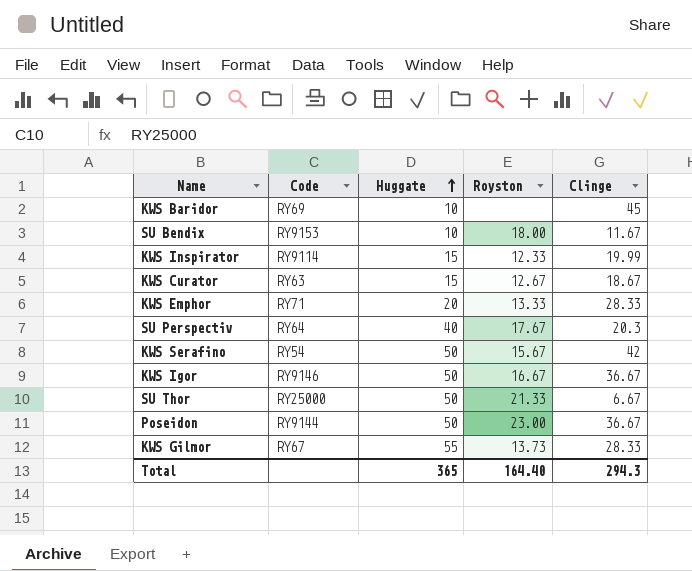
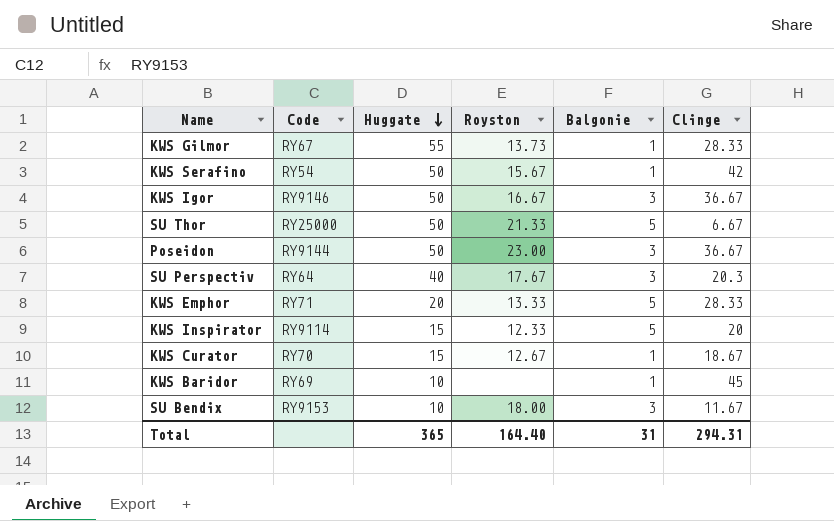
row order: Huggate ascending -> Huggate descending
column Balgonie | position: none -> 5
KWS Inspirator | Clinge: 19.99 -> 20
KWS Curator | Code: RY63 -> RY70
Total | Clinge: 294.3 -> 294.31

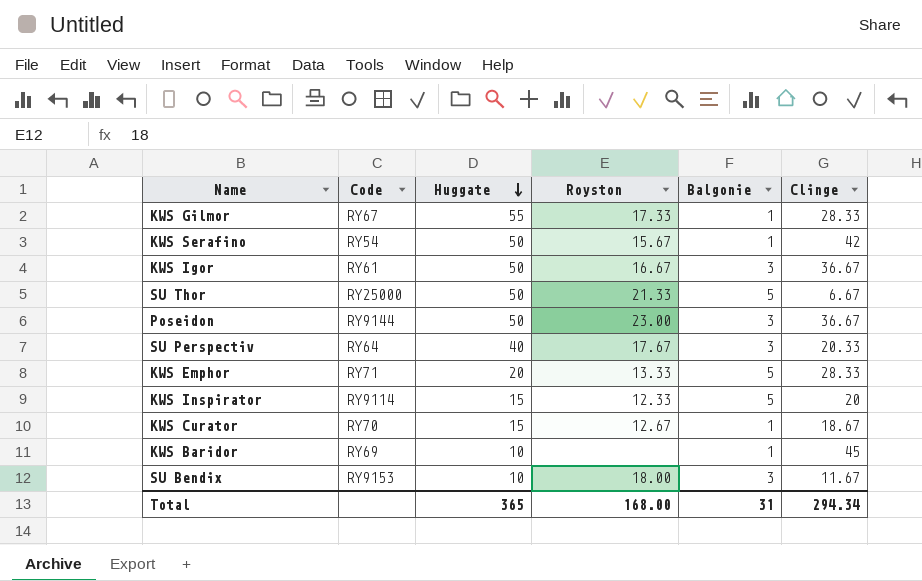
KWS Gilmor | Royston: 13.73 -> 17.33
KWS Igor | Code: RY9146 -> RY61
SU Perspectiv | Clinge: 20.3 -> 20.33
Total | Royston: 164.40 -> 168.00
Total | Clinge: 294.31 -> 294.34

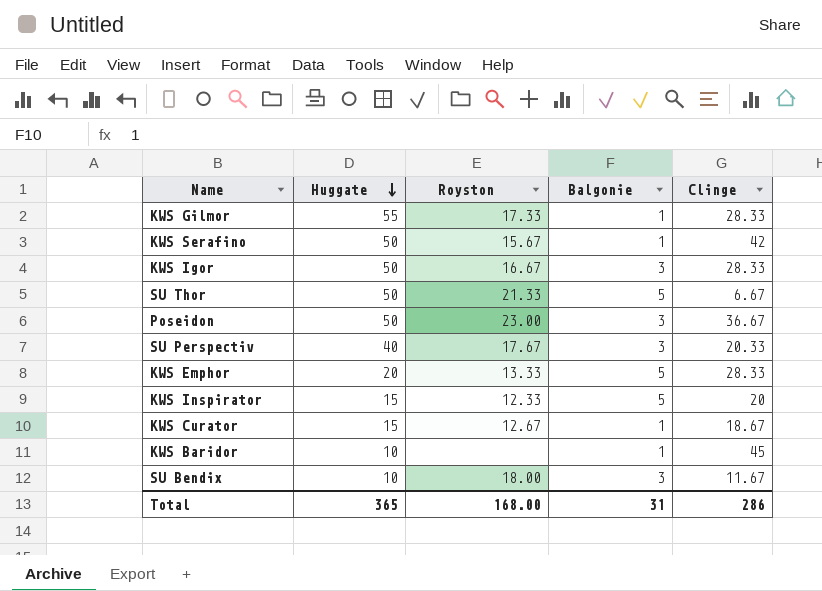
column Code | position: 2 -> none
KWS Igor | Clinge: 36.67 -> 28.33
Total | Clinge: 294.34 -> 286

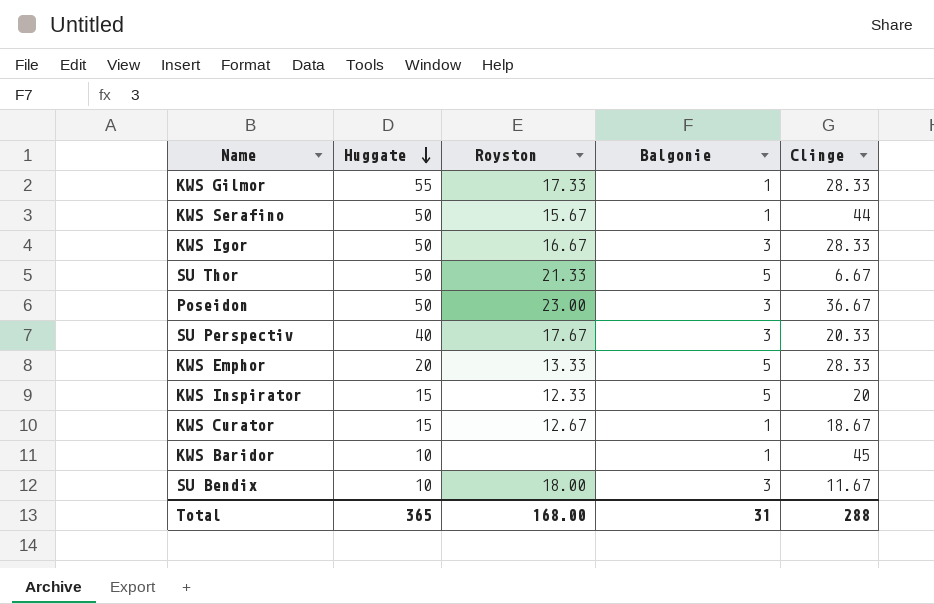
KWS Serafino | Clinge: 42 -> 44
Total | Clinge: 286 -> 288

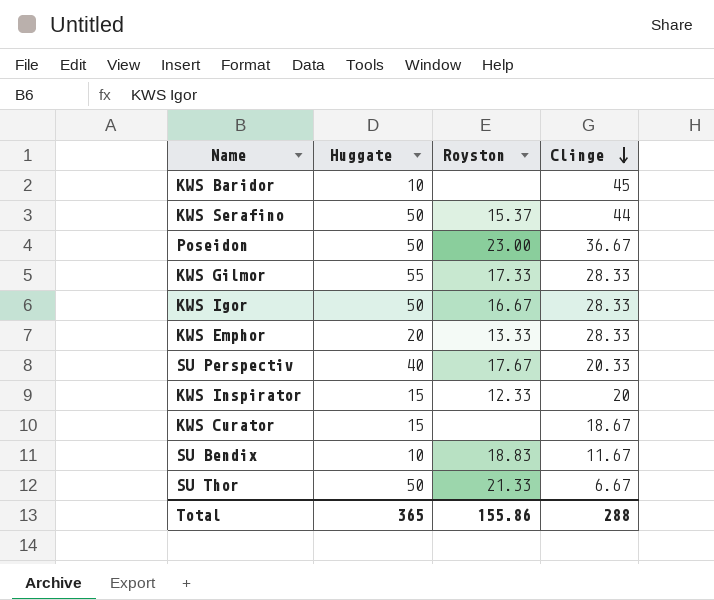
row order: Huggate descending -> Clinge descending
column Balgonie | position: 4 -> none
KWS Serafino | Royston: 15.67 -> 15.37
KWS Curator | Royston: 12.67 -> none
SU Bendix | Royston: 18.00 -> 18.83
Total | Royston: 168.00 -> 155.86

